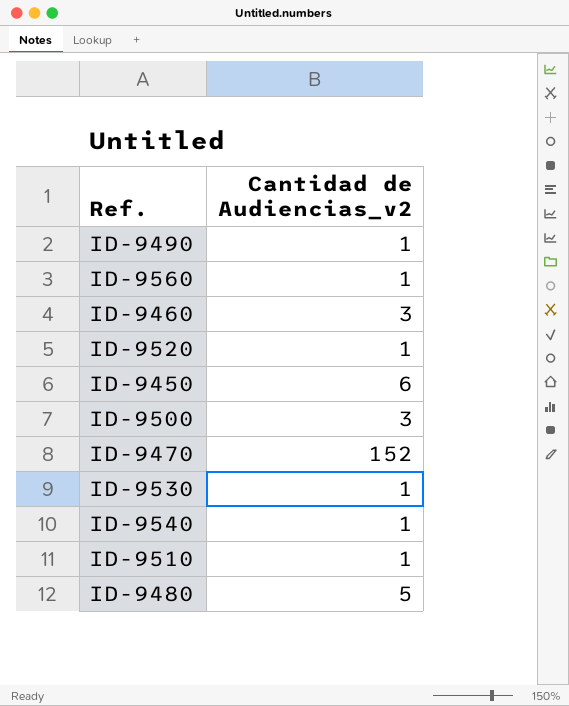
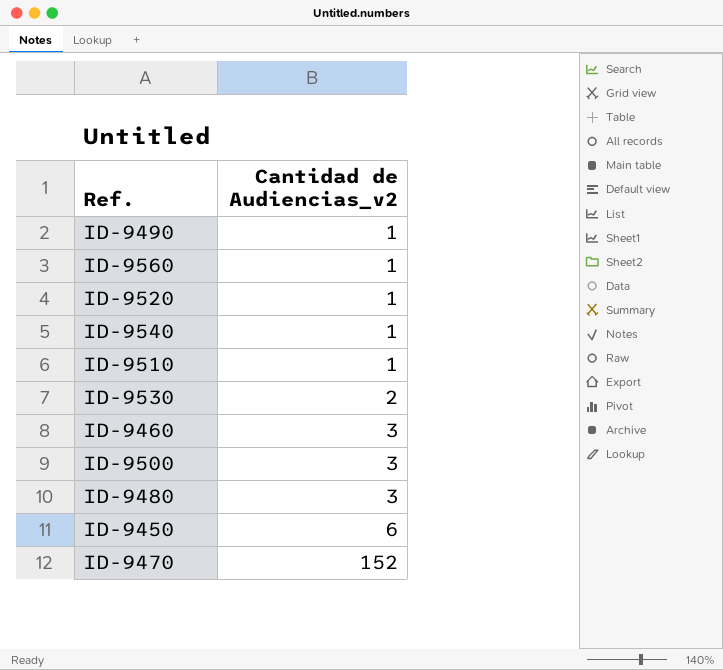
row order: none -> Cantidad de Audiencias_v2 ascending
ID-9530 | Cantidad de Audiencias_v2: 1 -> 2
ID-9480 | Cantidad de Audiencias_v2: 5 -> 3

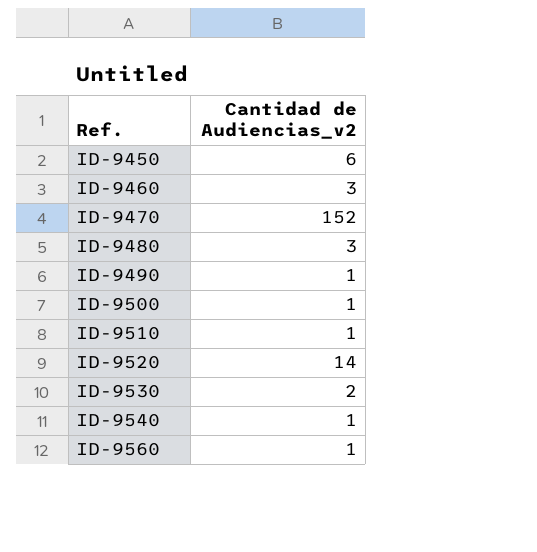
row order: Cantidad de Audiencias_v2 ascending -> Ref. ascending
ID-9500 | Cantidad de Audiencias_v2: 3 -> 1
ID-9520 | Cantidad de Audiencias_v2: 1 -> 14

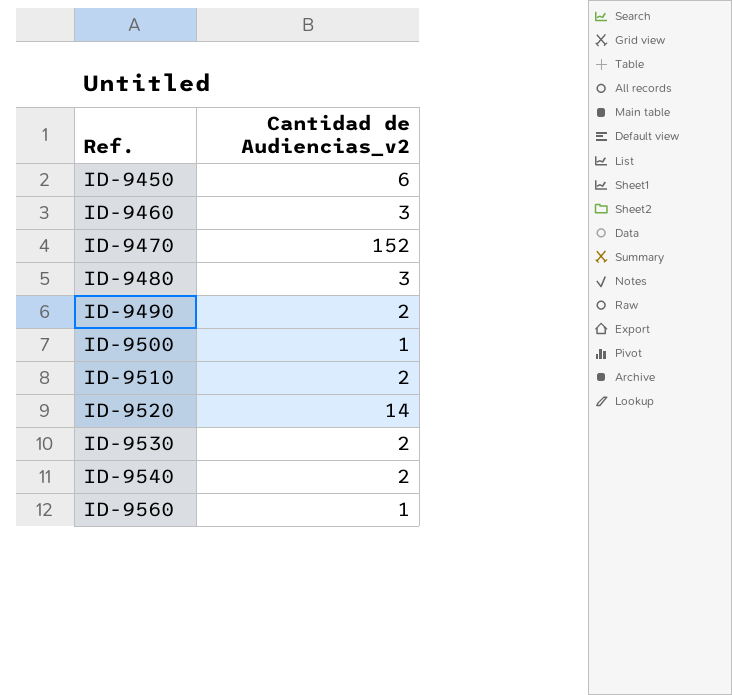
ID-9490 | Cantidad de Audiencias_v2: 1 -> 2
ID-9510 | Cantidad de Audiencias_v2: 1 -> 2
ID-9540 | Cantidad de Audiencias_v2: 1 -> 2

